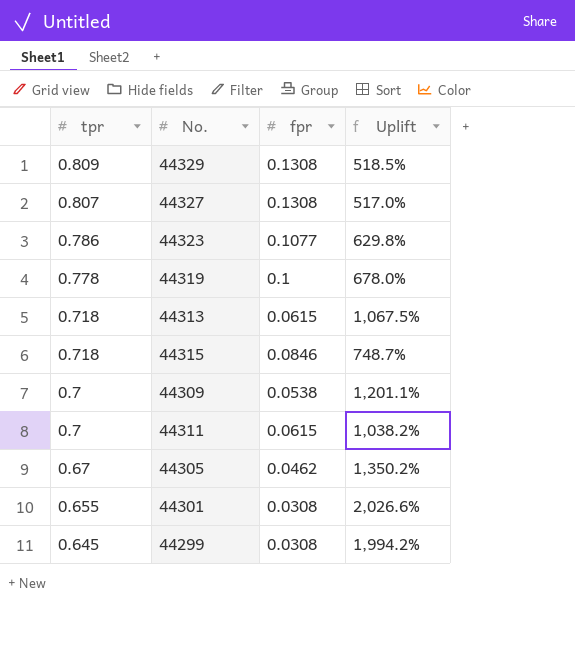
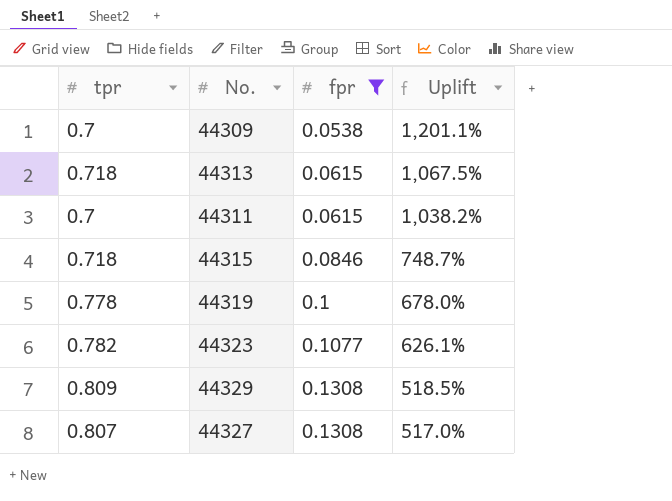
filter: none -> fpr >= 0.0538
row order: tpr descending -> fpr ascending
44323 | tpr: 0.786 -> 0.782
44323 | Uplift: 629.8% -> 626.1%

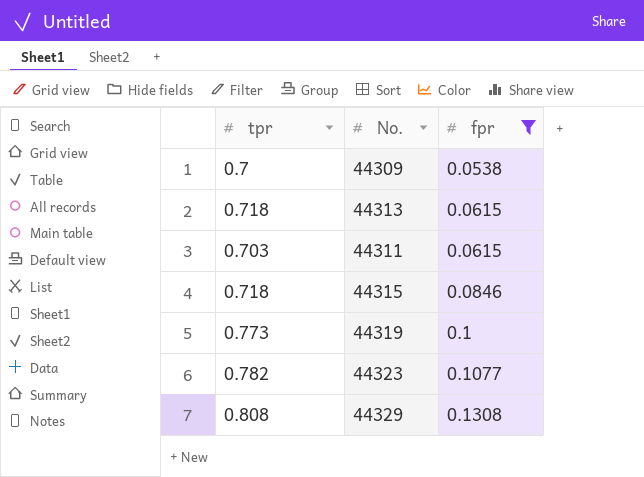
column Uplift | formula: ([tpr] - [fpr]) / [fpr] -> none
row 44327: 0.807 | 0.1308 | 517.0% -> none
44311 | tpr: 0.7 -> 0.703
44319 | tpr: 0.778 -> 0.773
44329 | tpr: 0.809 -> 0.808

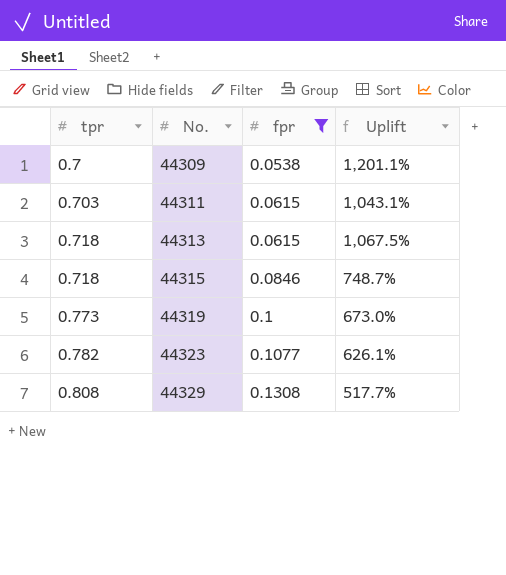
row order: fpr ascending -> tpr ascending
column Uplift | formula: none -> ([tpr] - [fpr]) / [fpr]

